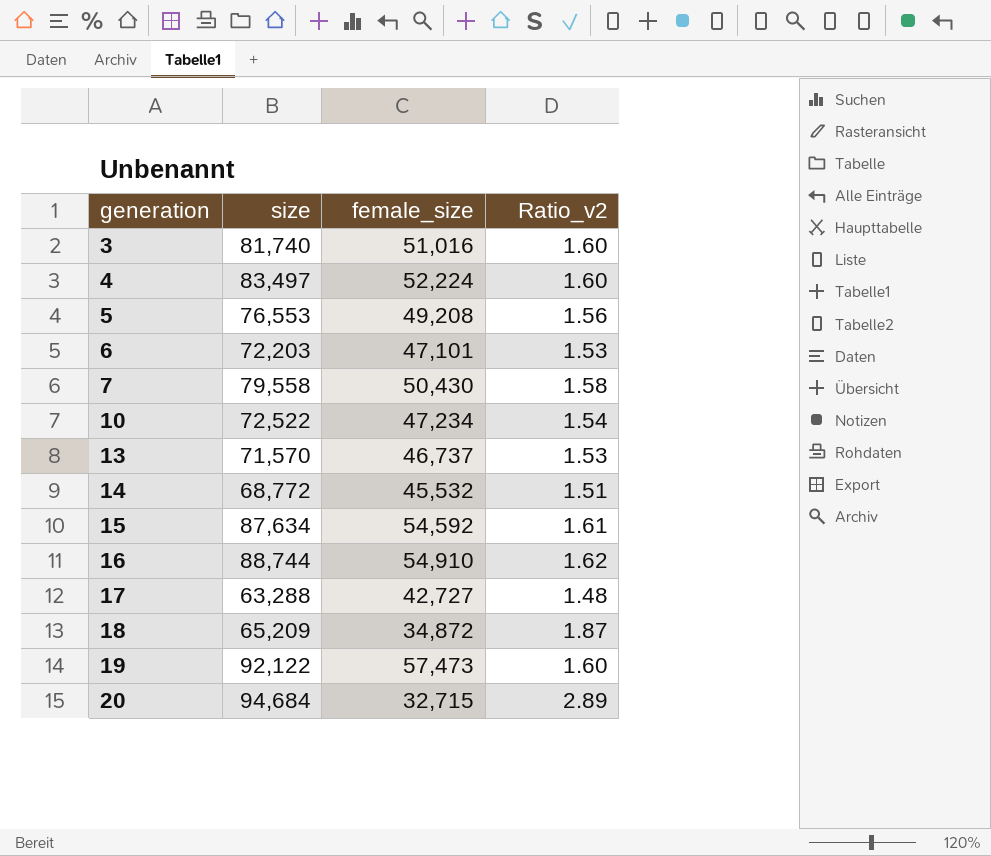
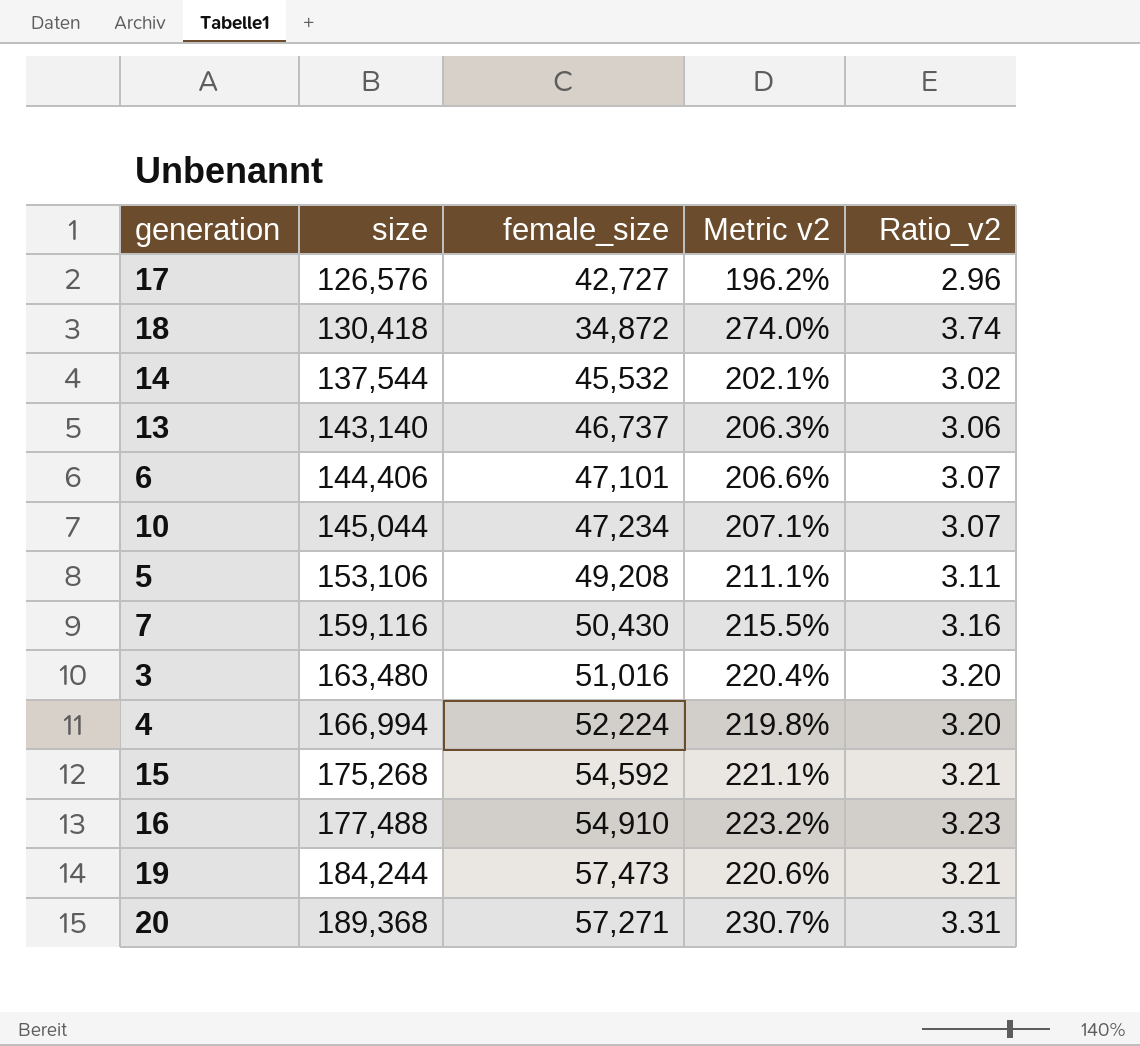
row order: generation ascending -> size ascending
column Metric v2 | formula: none -> ([size] - [female_size]) / [female_size]
17 | size: 63,288 -> 126,576
17 | Ratio_v2: 1.48 -> 2.96
18 | size: 65,209 -> 130,418
18 | Ratio_v2: 1.87 -> 3.74
14 | size: 68,772 -> 137,544
14 | Ratio_v2: 1.51 -> 3.02
13 | size: 71,570 -> 143,140
13 | Ratio_v2: 1.53 -> 3.06
6 | size: 72,203 -> 144,406
6 | Ratio_v2: 1.53 -> 3.07
10 | size: 72,522 -> 145,044
10 | Ratio_v2: 1.54 -> 3.07
5 | size: 76,553 -> 153,106
5 | Ratio_v2: 1.56 -> 3.11
7 | size: 79,558 -> 159,116
7 | Ratio_v2: 1.58 -> 3.16
3 | size: 81,740 -> 163,480
3 | Ratio_v2: 1.60 -> 3.20
4 | size: 83,497 -> 166,994
4 | Ratio_v2: 1.60 -> 3.20
15 | size: 87,634 -> 175,268
15 | Ratio_v2: 1.61 -> 3.21
16 | size: 88,744 -> 177,488
16 | Ratio_v2: 1.62 -> 3.23
19 | size: 92,122 -> 184,244
19 | Ratio_v2: 1.60 -> 3.21
20 | size: 94,684 -> 189,368
20 | female_size: 32,715 -> 57,271
20 | Ratio_v2: 2.89 -> 3.31

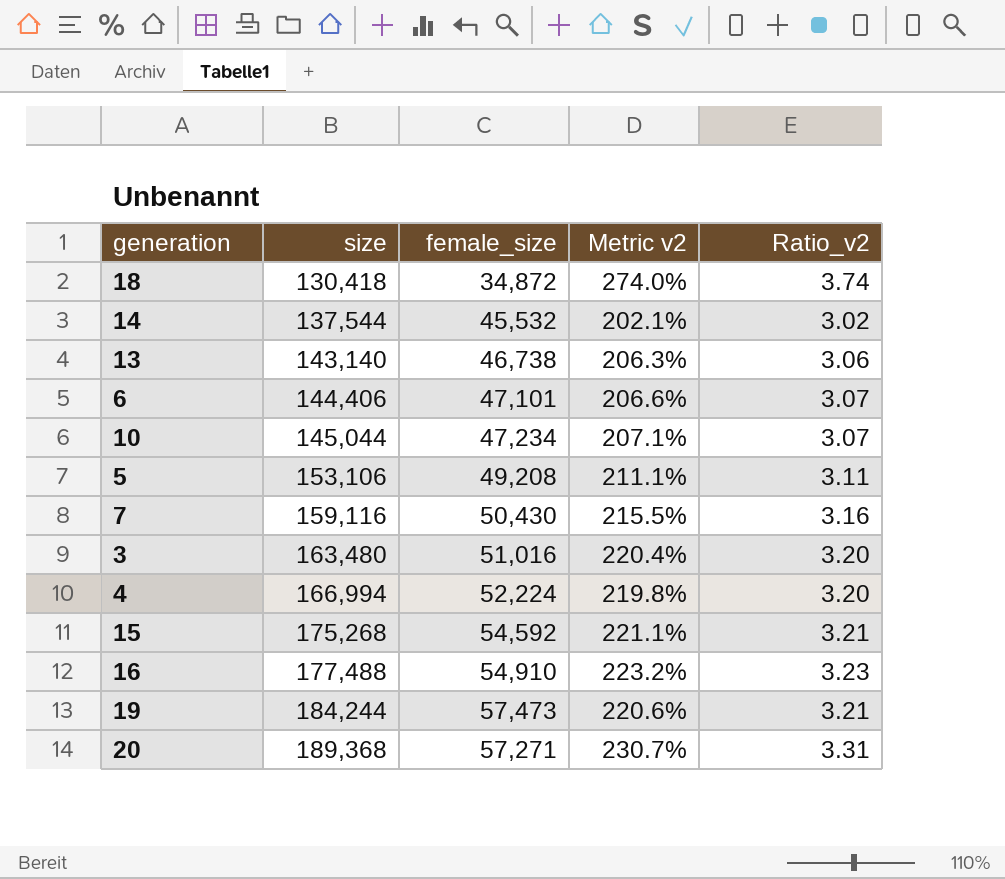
row 17: 126,576 | 42,727 | 196.2% | 2.96 -> none
13 | female_size: 46,737 -> 46,738

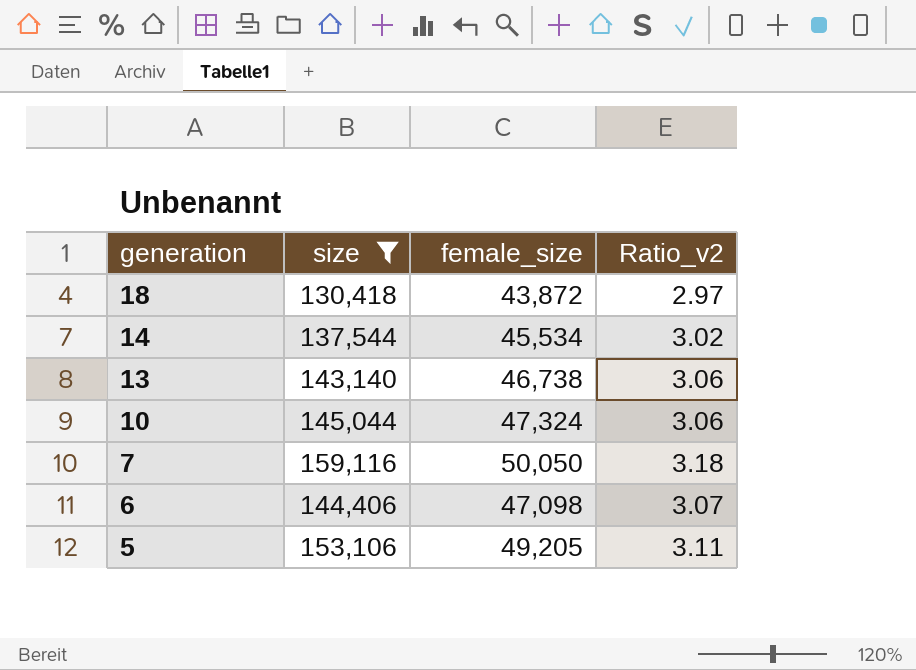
filter: none -> size <= 159,116
row order: size ascending -> generation descending
column Metric v2 | formula: ([size] - [female_size]) / [female_size] -> none
18 | female_size: 34,872 -> 43,872
18 | Ratio_v2: 3.74 -> 2.97
14 | female_size: 45,532 -> 45,534
10 | female_size: 47,234 -> 47,324
10 | Ratio_v2: 3.07 -> 3.06
7 | female_size: 50,430 -> 50,050
7 | Ratio_v2: 3.16 -> 3.18
6 | female_size: 47,101 -> 47,098
5 | female_size: 49,208 -> 49,205

